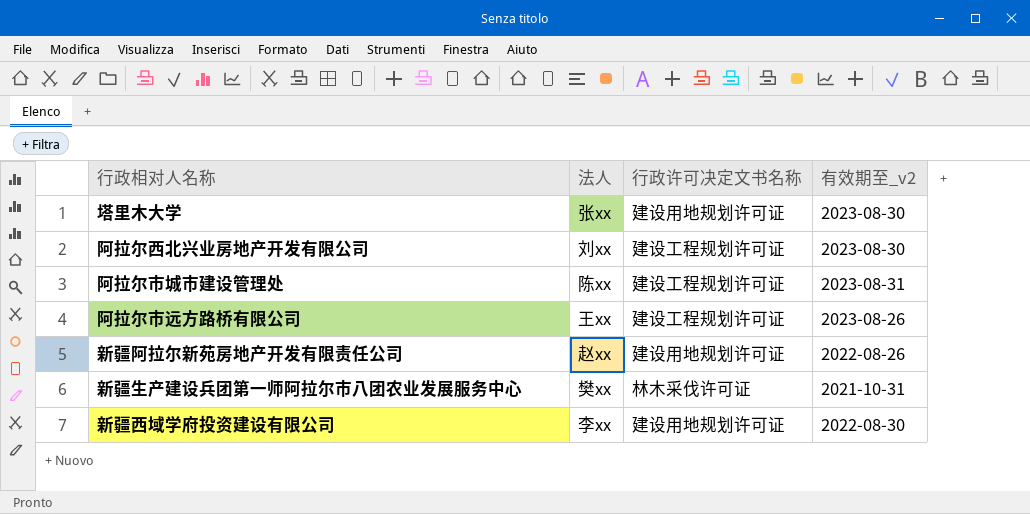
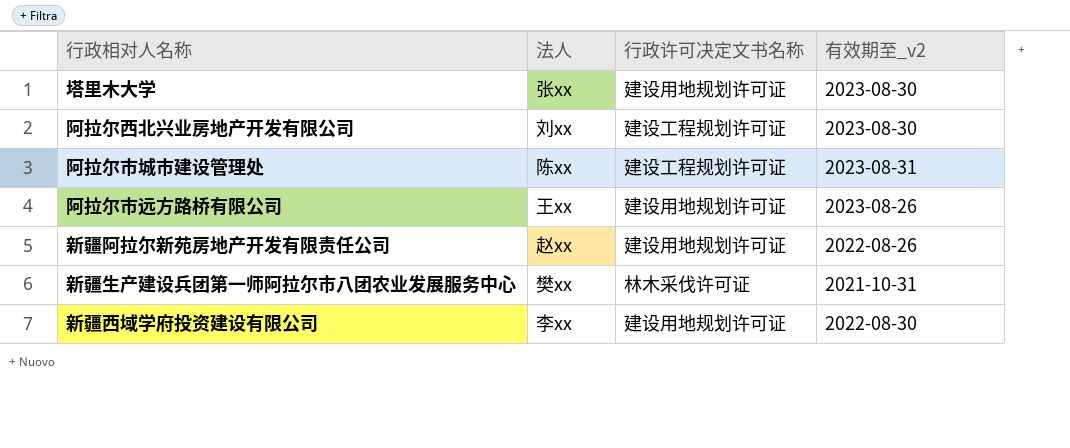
阿拉尔市远方路桥有限公司 | 行政许可决定文书名称: 建设工程规划许可证 -> 建设用地规划许可证

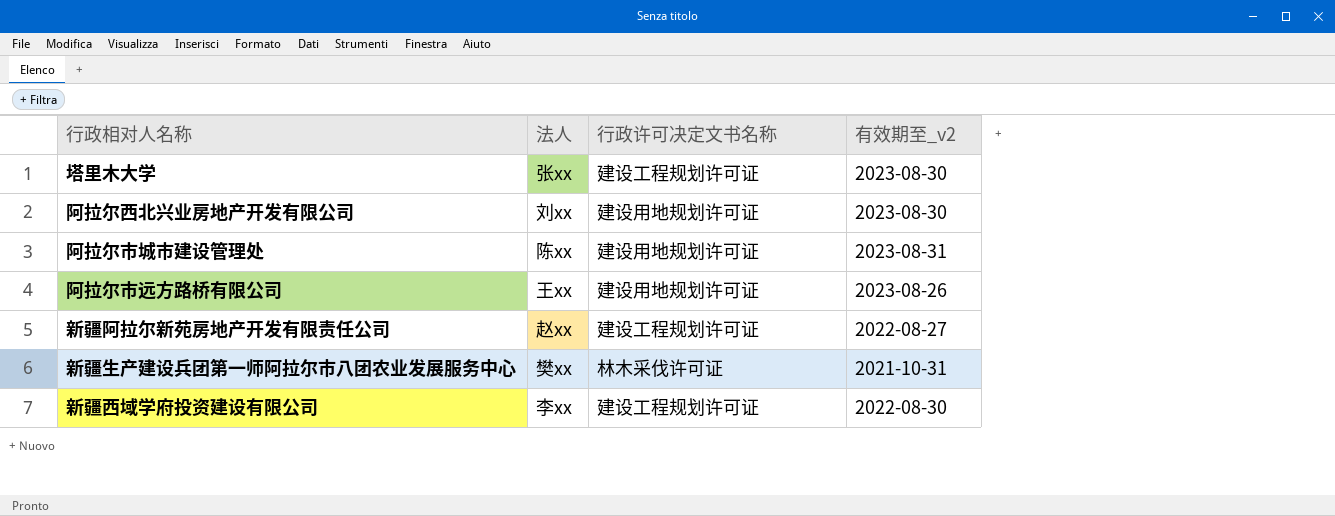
塔里木大学 | 行政许可决定文书名称: 建设用地规划许可证 -> 建设工程规划许可证
阿拉尔西北兴业房地产开发有限公司 | 行政许可决定文书名称: 建设工程规划许可证 -> 建设用地规划许可证
阿拉尔市城市建设管理处 | 行政许可决定文书名称: 建设工程规划许可证 -> 建设用地规划许可证
新疆阿拉尔新苑房地产开发有限责任公司 | 行政许可决定文书名称: 建设用地规划许可证 -> 建设工程规划许可证
新疆阿拉尔新苑房地产开发有限责任公司 | 有效期至_v2: 2022-08-26 -> 2022-08-27
新疆西域学府投资建设有限公司 | 行政许可决定文书名称: 建设用地规划许可证 -> 建设工程规划许可证

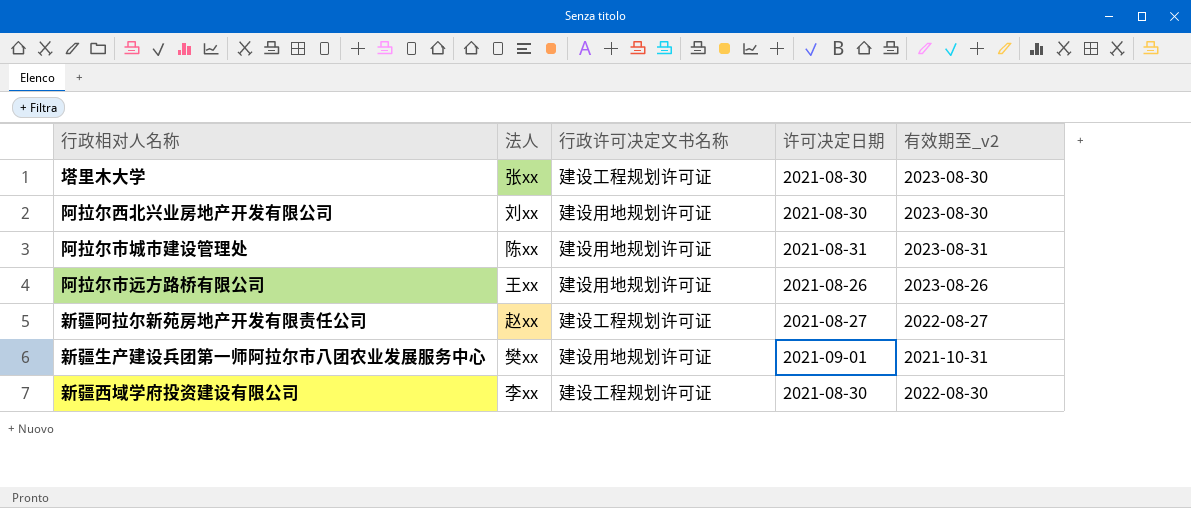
column 许可决定日期 | position: none -> 4
新疆生产建设兵团第一师阿拉尔市八团农业发展服务中心 | 行政许可决定文书名称: 林木采伐许可证 -> 建设用地规划许可证

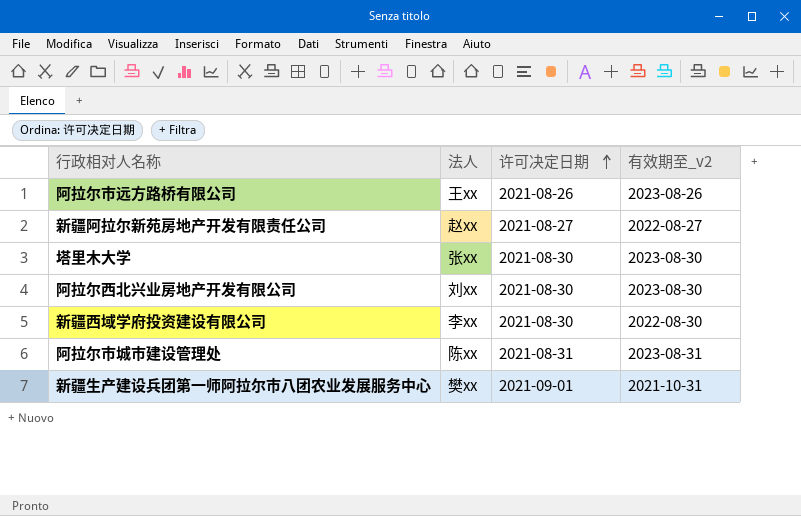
row order: none -> 许可决定日期 ascending
column 行政许可决定文书名称 | position: 3 -> none

